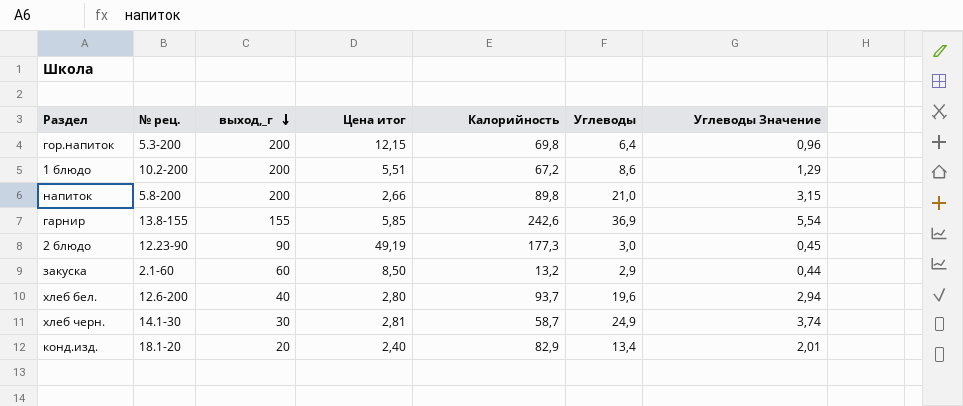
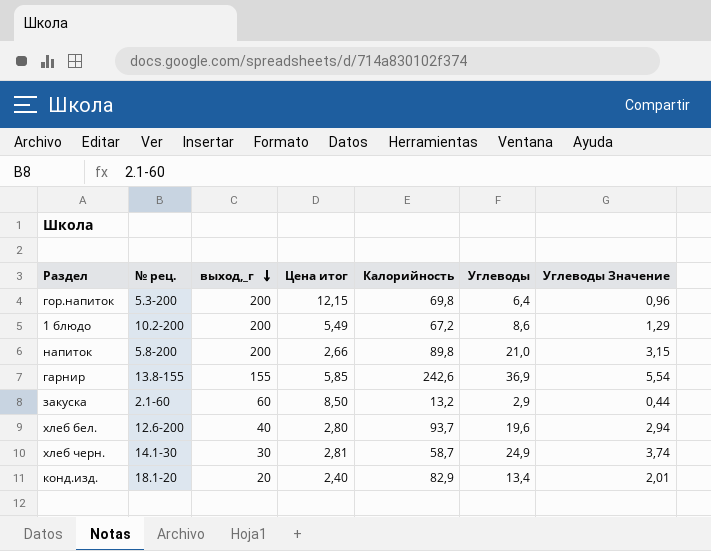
row 2 блюдо: 12.23-90 | 90 | 49,19 | 177,3 | 3,0 | 0,45 -> none
1 блюдо | Цена итог: 5,51 -> 5,49

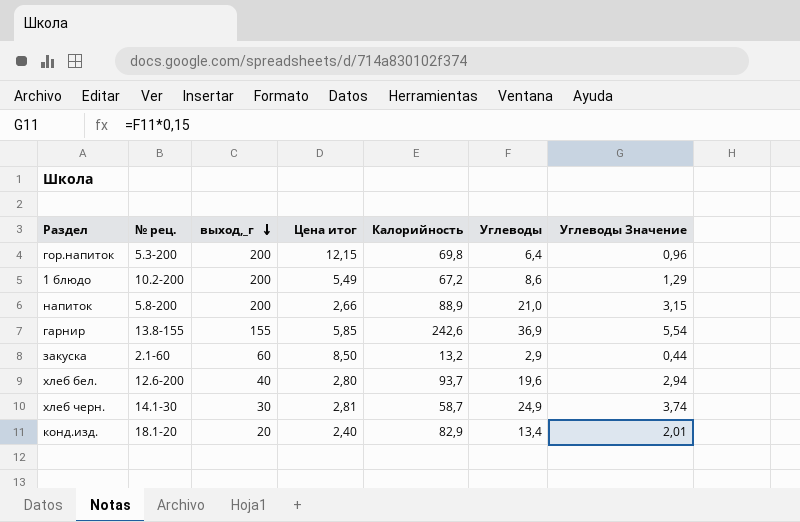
напиток | Калорийность: 89,8 -> 88,9

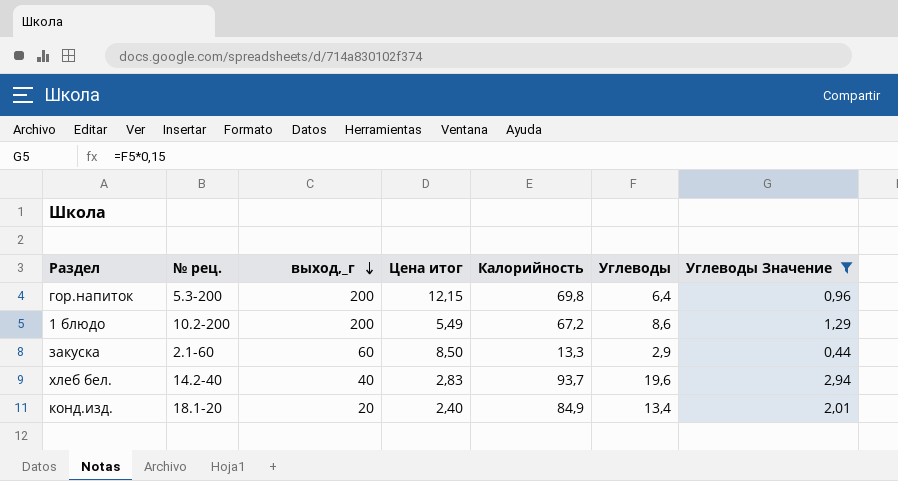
filter: none -> Углеводы Значение <= 2,94
закуска | Калорийность: 13,2 -> 13,3
хлеб бел. | № рец.: 12.6-200 -> 14.2-40
хлеб бел. | Цена итог: 2,80 -> 2,83
конд.изд. | Калорийность: 82,9 -> 84,9

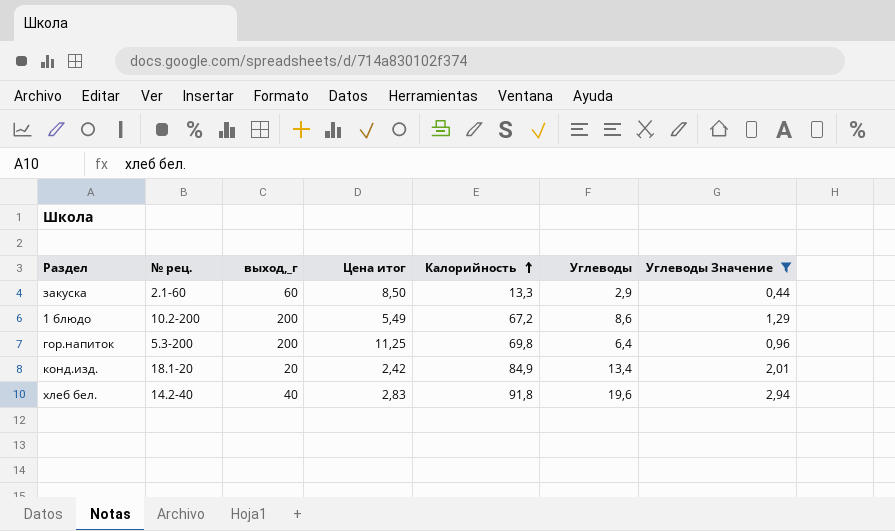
row order: выход,_г descending -> Калорийность ascending
гор.напиток | Цена итог: 12,15 -> 11,25
конд.изд. | Цена итог: 2,40 -> 2,42
хлеб бел. | Калорийность: 93,7 -> 91,8

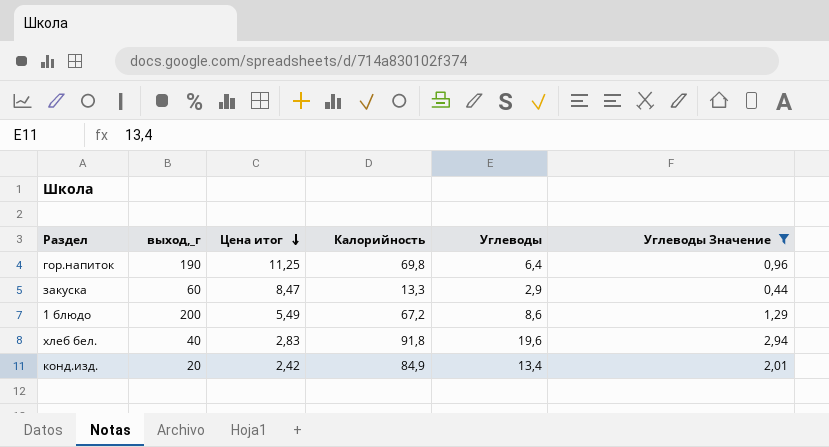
row order: Калорийность ascending -> Цена итог descending
column № рец. | position: 2 -> none
гор.напиток | выход,_г: 200 -> 190
закуска | Цена итог: 8,50 -> 8,47

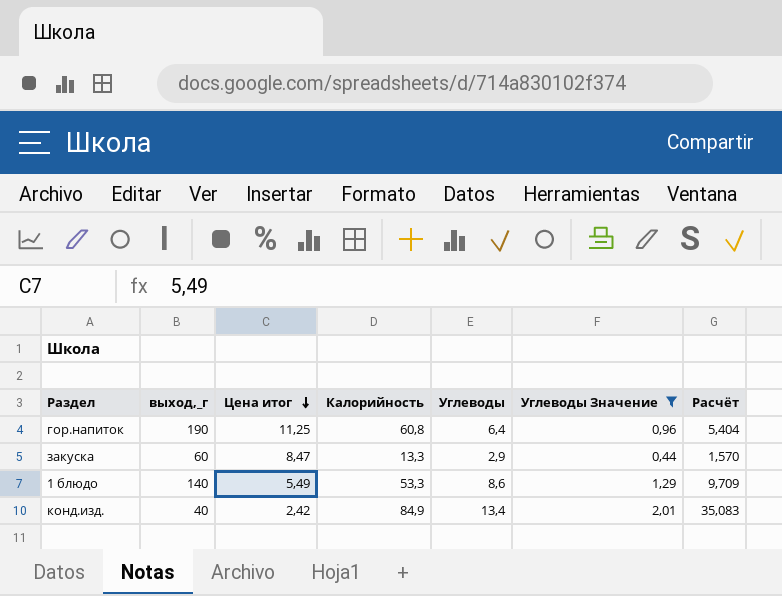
column Расчёт | formula: none -> [Калорийность] / [Цена итог]
row хлеб бел.: 40 | 2,83 | 91,8 | 19,6 | 2,94 -> none
гор.напиток | Калорийность: 69,8 -> 60,8
1 блюдо | выход,_г: 200 -> 140
1 блюдо | Калорийность: 67,2 -> 53,3
конд.изд. | выход,_г: 20 -> 40

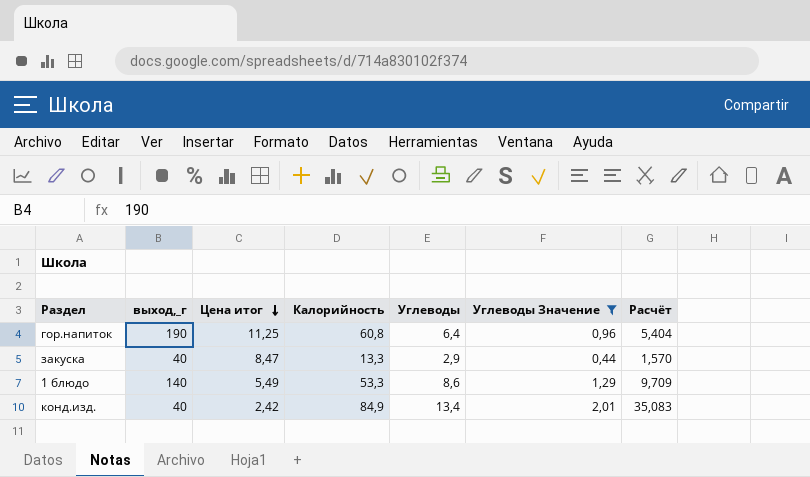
закуска | выход,_г: 60 -> 40

